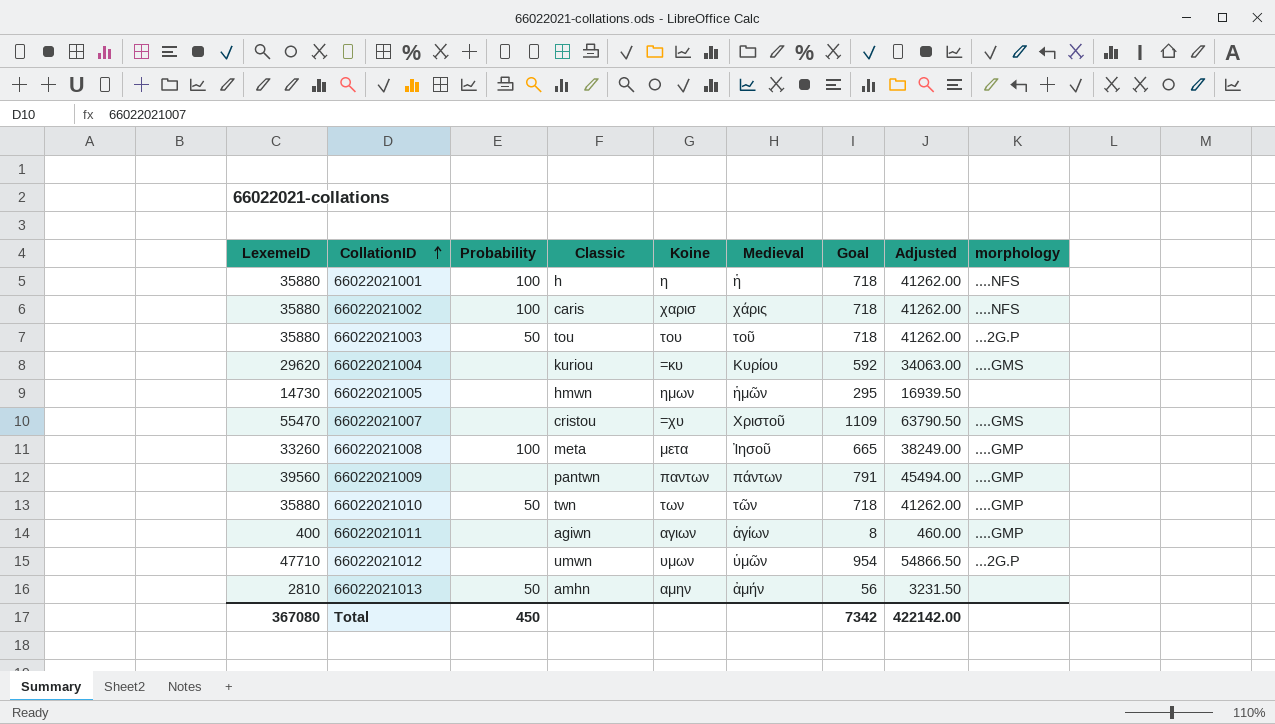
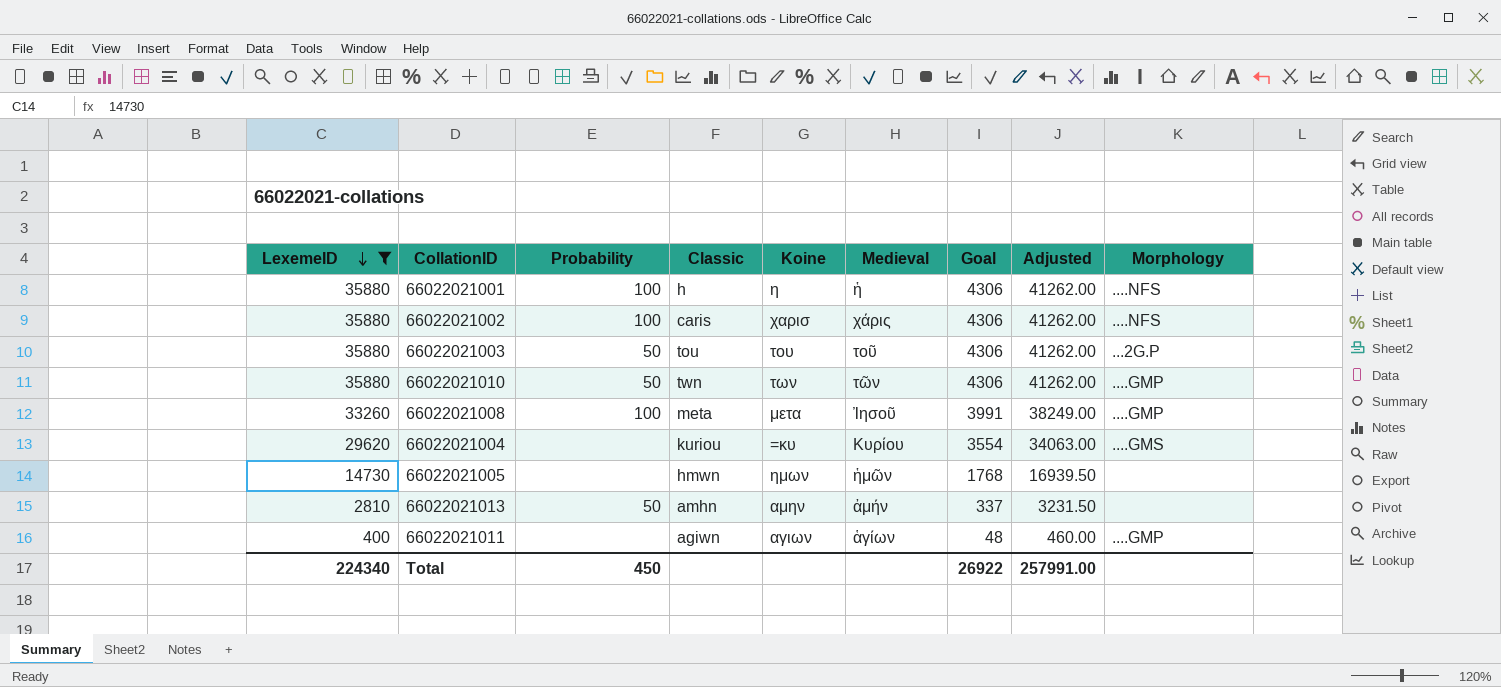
filter: none -> LexemeID <= 35880
row order: CollationID ascending -> LexemeID descending
column Goal | formula: [LexemeID] * 0.02 -> [LexemeID] * 0.12
column name: morphology -> Morphology
Total | LexemeID: 367080 -> 224340
Total | Goal: 7342 -> 26922
Total | Adjusted: 422142.00 -> 257991.00

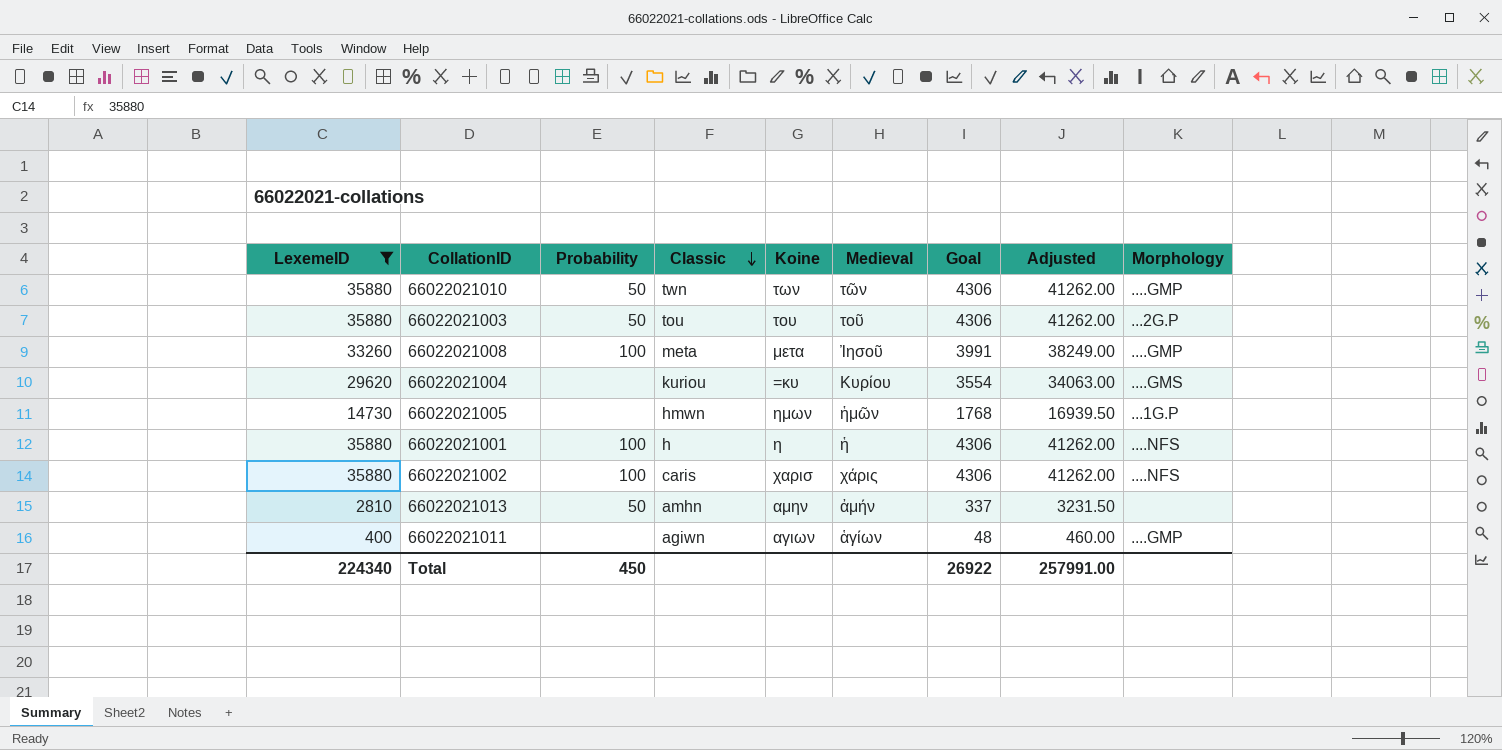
row order: LexemeID descending -> Classic descending
66022021005 | Morphology: none -> ...1G.P

